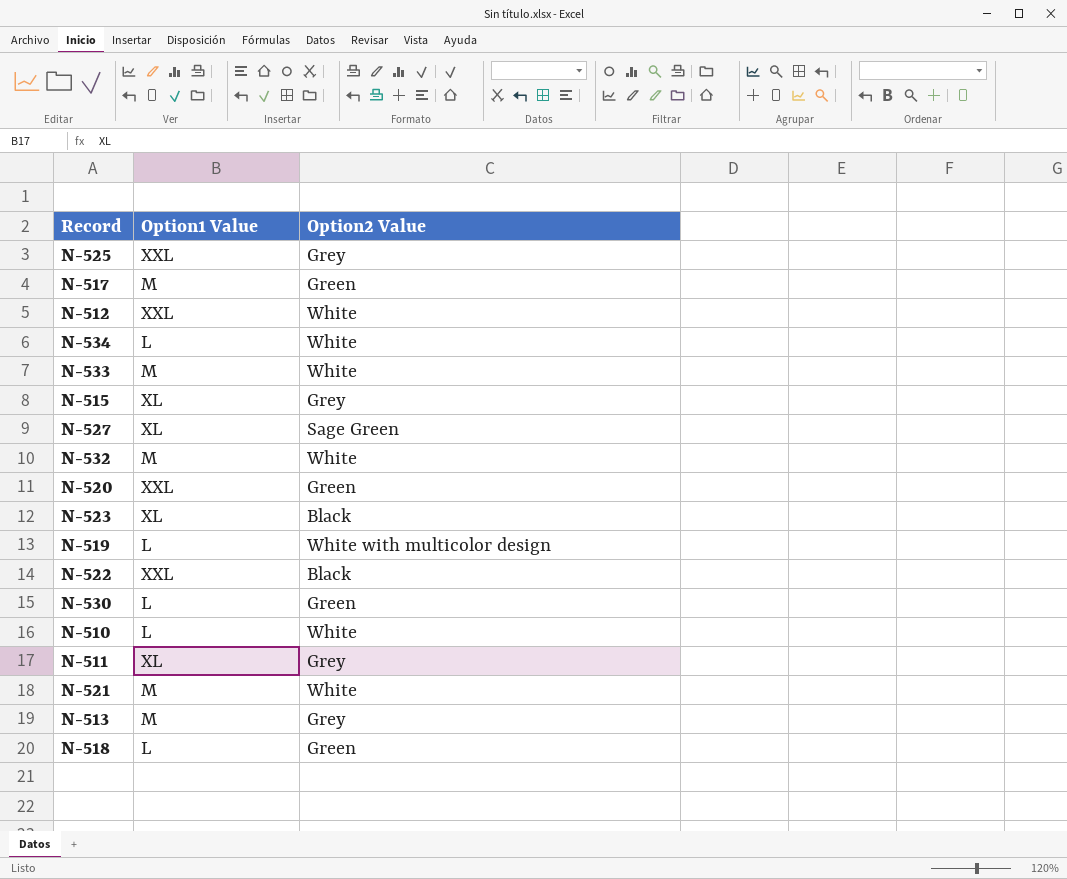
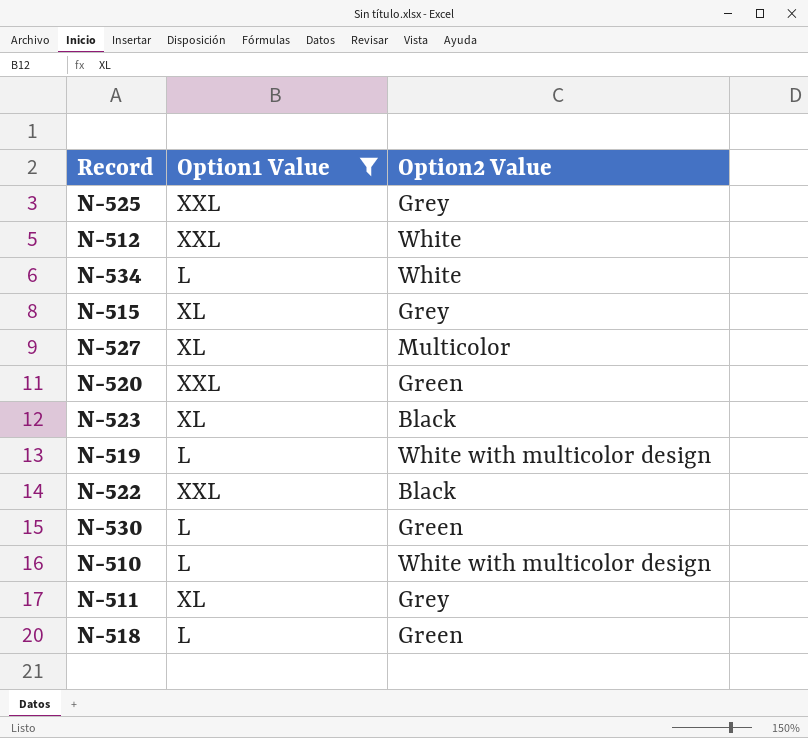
filter: none -> Option1 Value != M
N-527 | Option2 Value: Sage Green -> Multicolor
N-510 | Option2 Value: White -> White with multicolor design

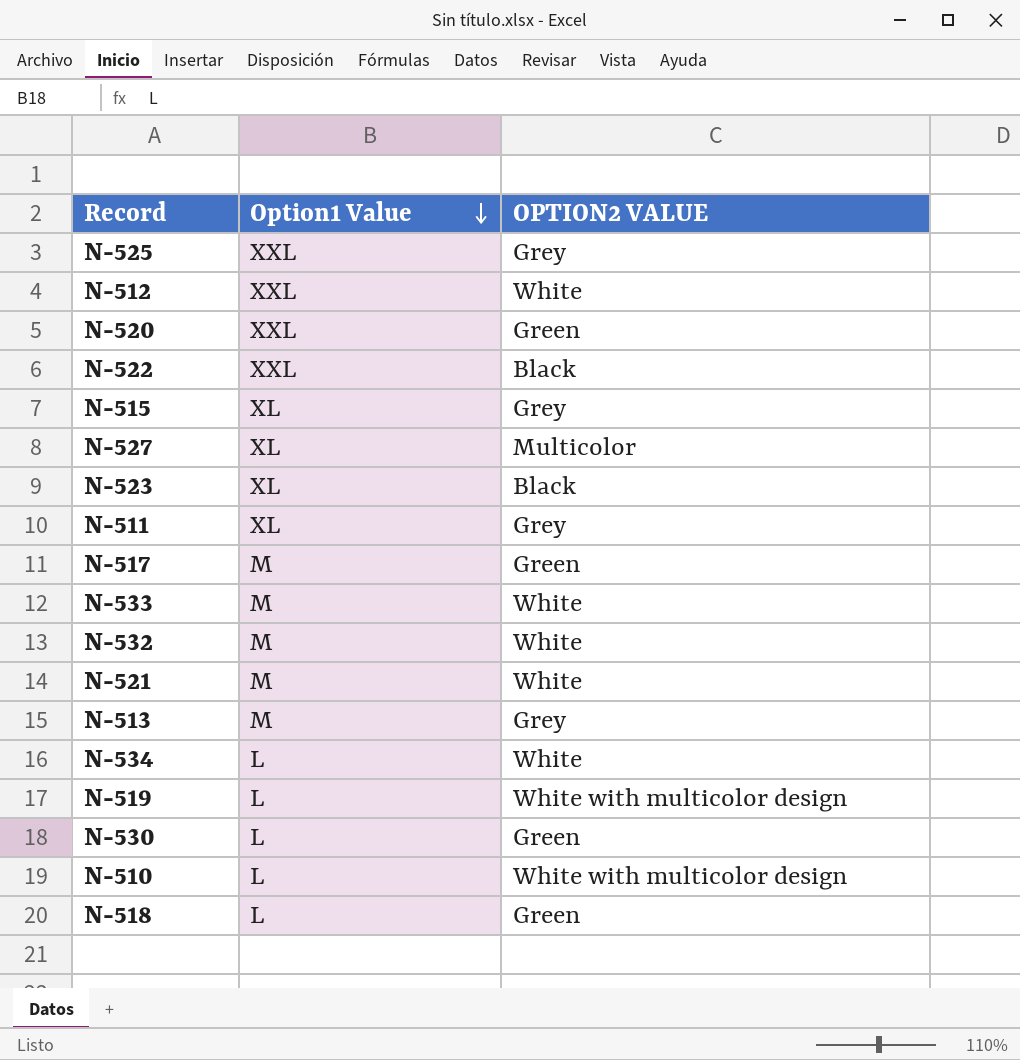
filter: Option1 Value != M -> none
row order: none -> Option1 Value descending
column name: Option2 Value -> OPTION2 VALUE

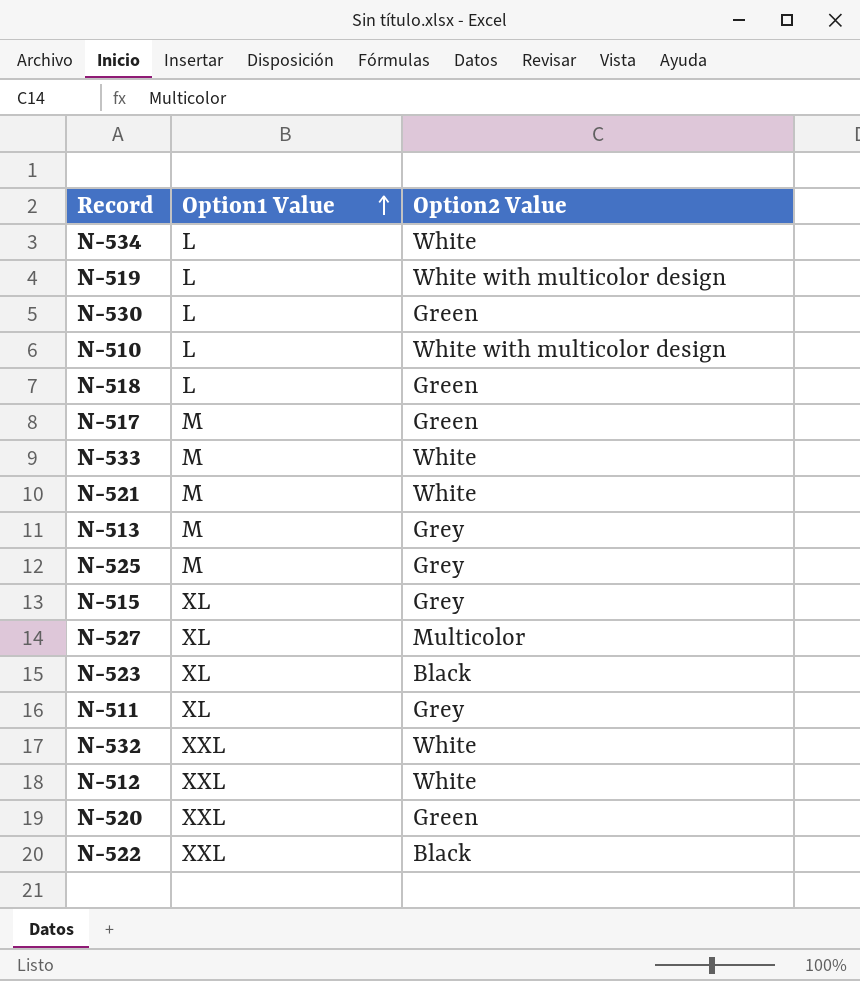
row order: Option1 Value descending -> Option1 Value ascending
column name: OPTION2 VALUE -> Option2 Value
N-525 | Option1 Value: XXL -> M
N-532 | Option1 Value: M -> XXL

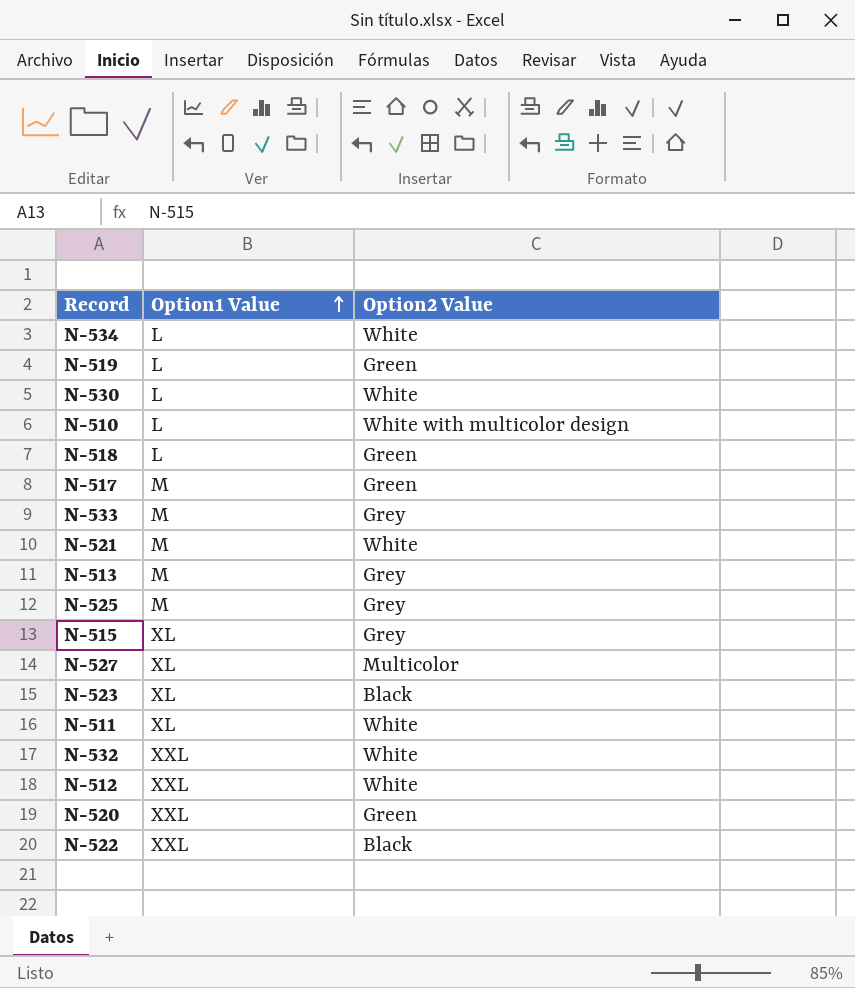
N-519 | Option2 Value: White with multicolor design -> Green
N-530 | Option2 Value: Green -> White
N-533 | Option2 Value: White -> Grey
N-511 | Option2 Value: Grey -> White

